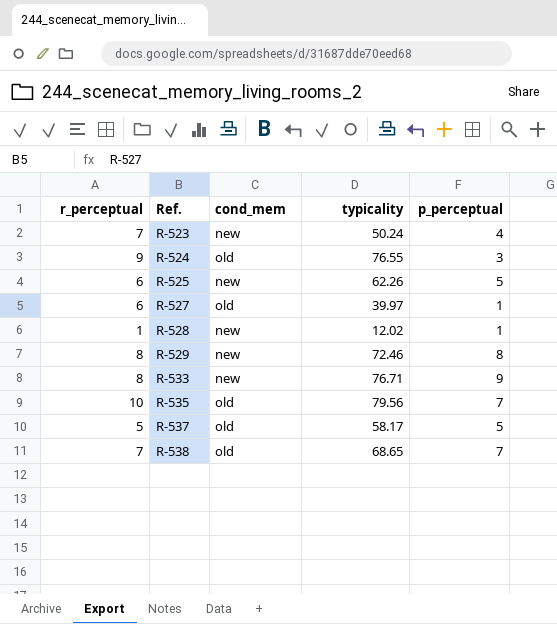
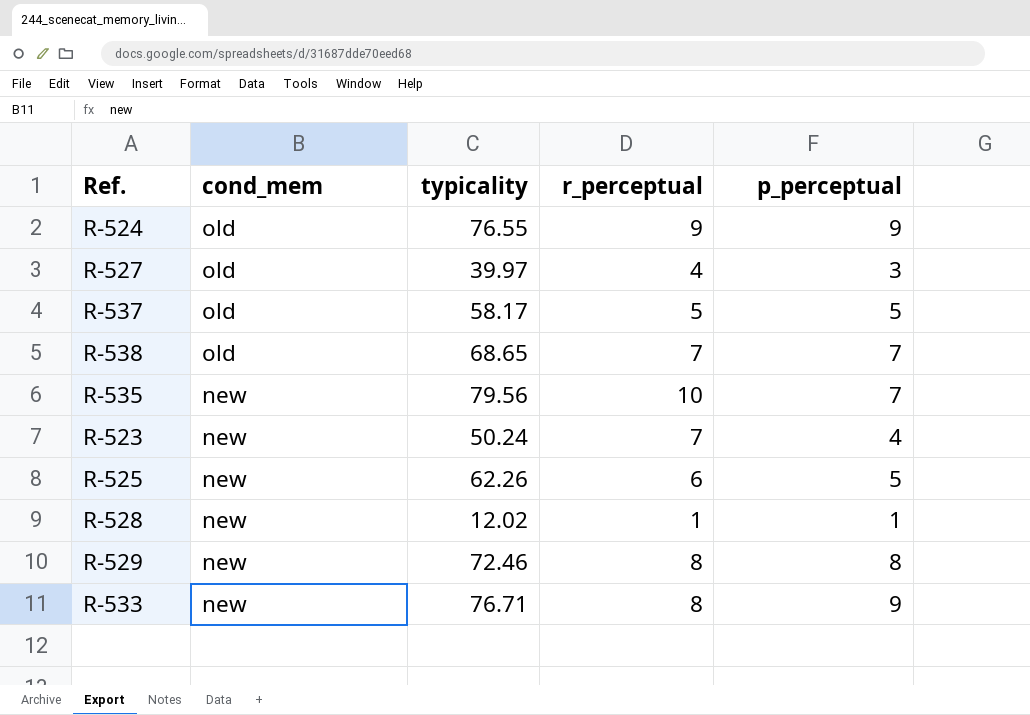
row order: Ref. ascending -> cond_mem descending
column r_perceptual | position: 1 -> 4
R-524 | p_perceptual: 3 -> 9
R-527 | r_perceptual: 6 -> 4
R-527 | p_perceptual: 1 -> 3
R-535 | cond_mem: old -> new

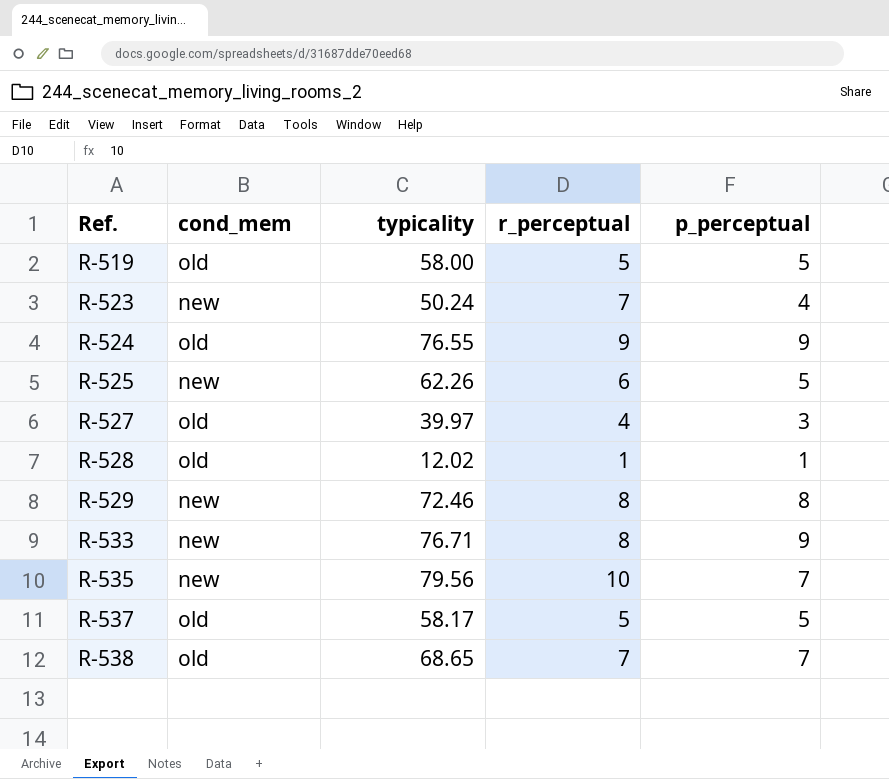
row order: cond_mem descending -> Ref. ascending
row R-519: none -> old | 58.00 | 5 | 5
R-528 | cond_mem: new -> old

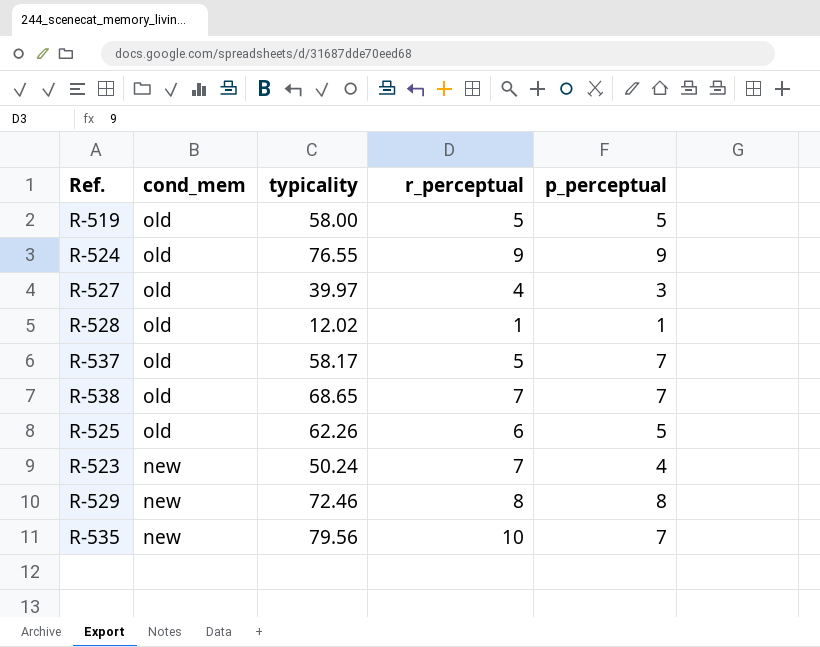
row order: Ref. ascending -> cond_mem descending
row R-533: new | 76.71 | 8 | 9 -> none
R-537 | p_perceptual: 5 -> 7
R-525 | cond_mem: new -> old

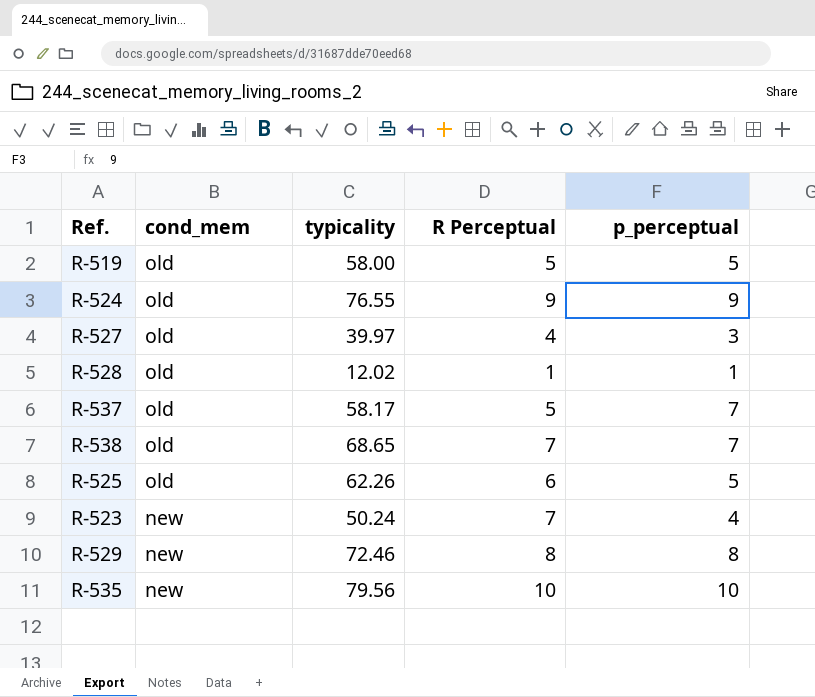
column name: r_perceptual -> R Perceptual
R-535 | p_perceptual: 7 -> 10

